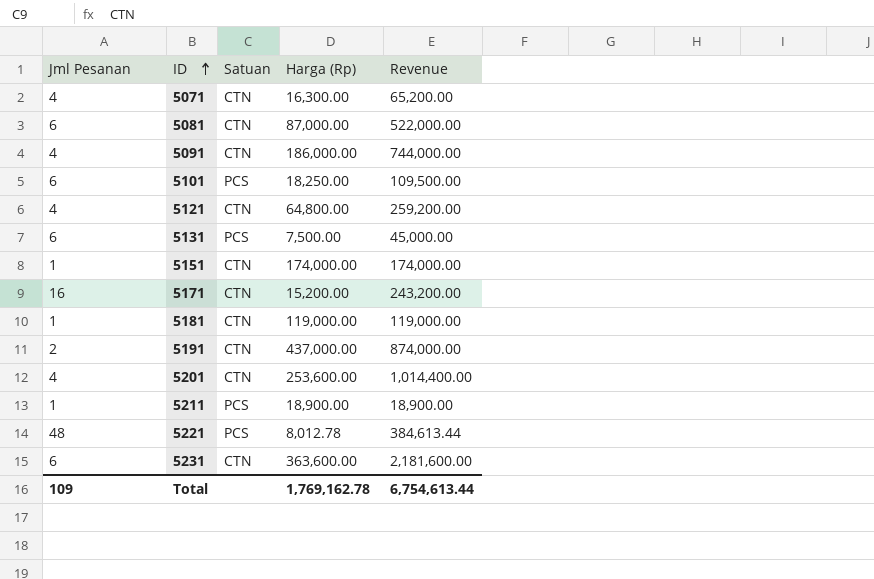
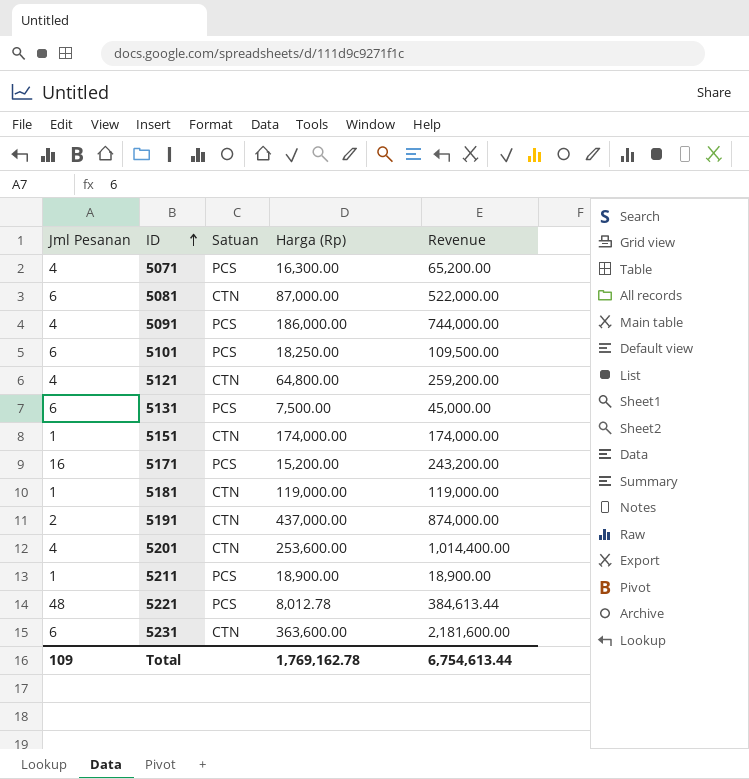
5071 | Satuan: CTN -> PCS
5091 | Satuan: CTN -> PCS
5171 | Satuan: CTN -> PCS

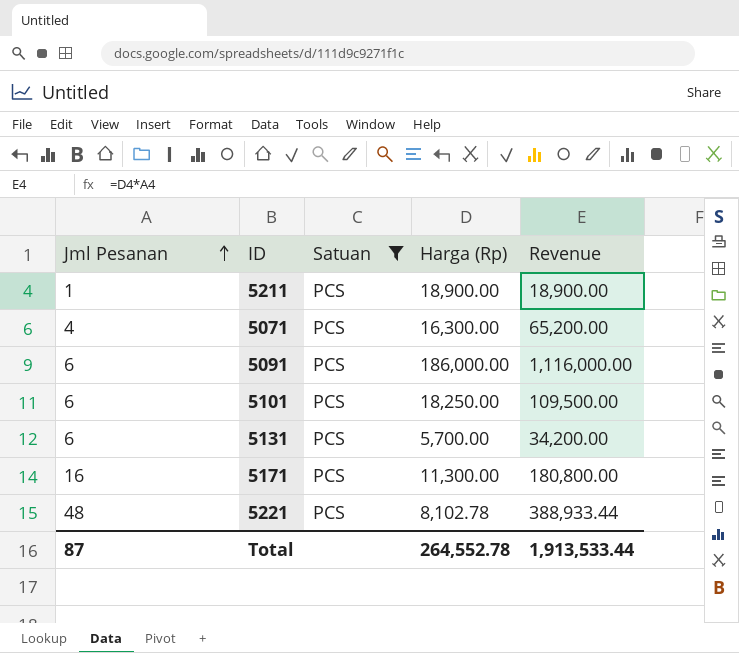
filter: none -> Satuan = PCS
row order: ID ascending -> Jml Pesanan ascending
5091 | Jml Pesanan: 4 -> 6
5091 | Revenue: 744,000.00 -> 1,116,000.00
5131 | Harga (Rp): 7,500.00 -> 5,700.00
5131 | Revenue: 45,000.00 -> 34,200.00
5171 | Harga (Rp): 15,200.00 -> 11,300.00
5171 | Revenue: 243,200.00 -> 180,800.00
5221 | Harga (Rp): 8,012.78 -> 8,102.78
5221 | Revenue: 384,613.44 -> 388,933.44
Total | Jml Pesanan: 109 -> 87
Total | Harga (Rp): 1,769,162.78 -> 264,552.78
Total | Revenue: 6,754,613.44 -> 1,913,533.44

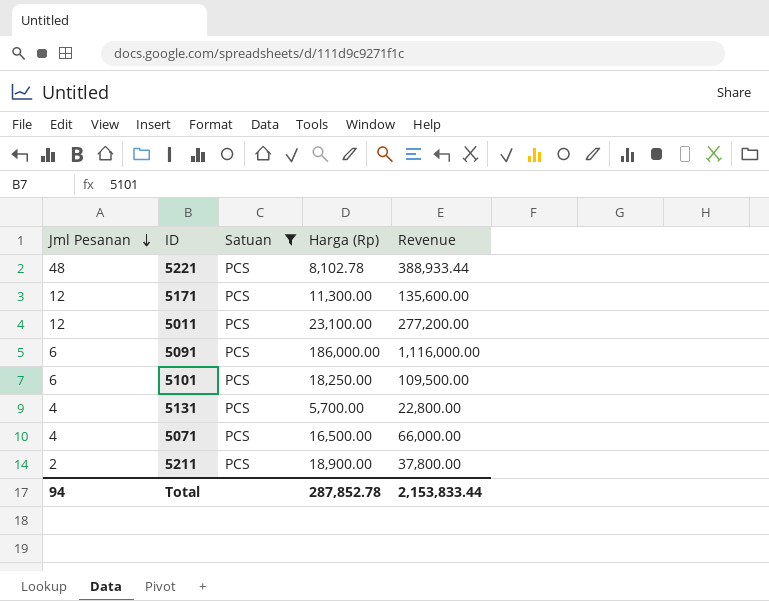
row order: Jml Pesanan ascending -> Jml Pesanan descending
5171 | Jml Pesanan: 16 -> 12
5171 | Revenue: 180,800.00 -> 135,600.00
row 5011: none -> 12 | PCS | 23,100.00 | 277,200.00
5131 | Jml Pesanan: 6 -> 4
5131 | Revenue: 34,200.00 -> 22,800.00
5071 | Harga (Rp): 16,300.00 -> 16,500.00
5071 | Revenue: 65,200.00 -> 66,000.00
5211 | Jml Pesanan: 1 -> 2
5211 | Revenue: 18,900.00 -> 37,800.00
Total | Jml Pesanan: 87 -> 94
Total | Harga (Rp): 264,552.78 -> 287,852.78
Total | Revenue: 1,913,533.44 -> 2,153,833.44

